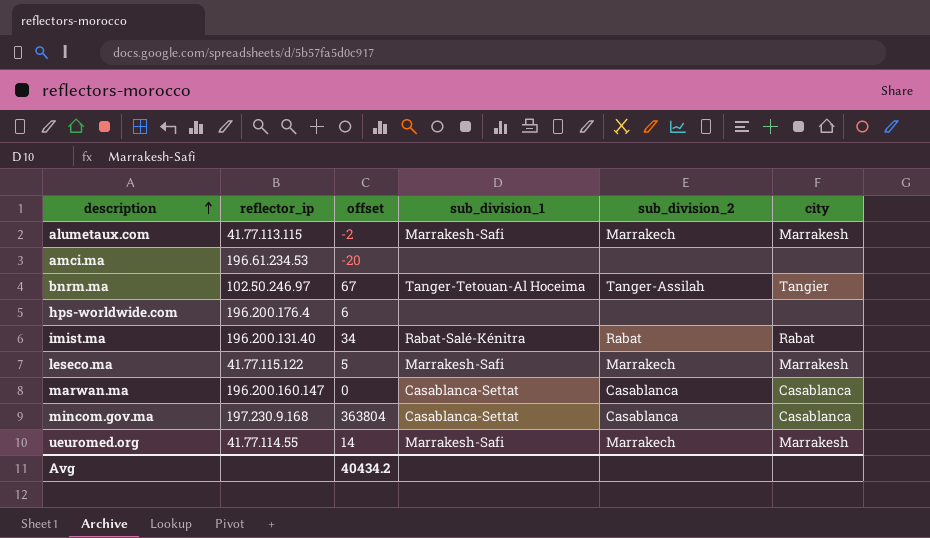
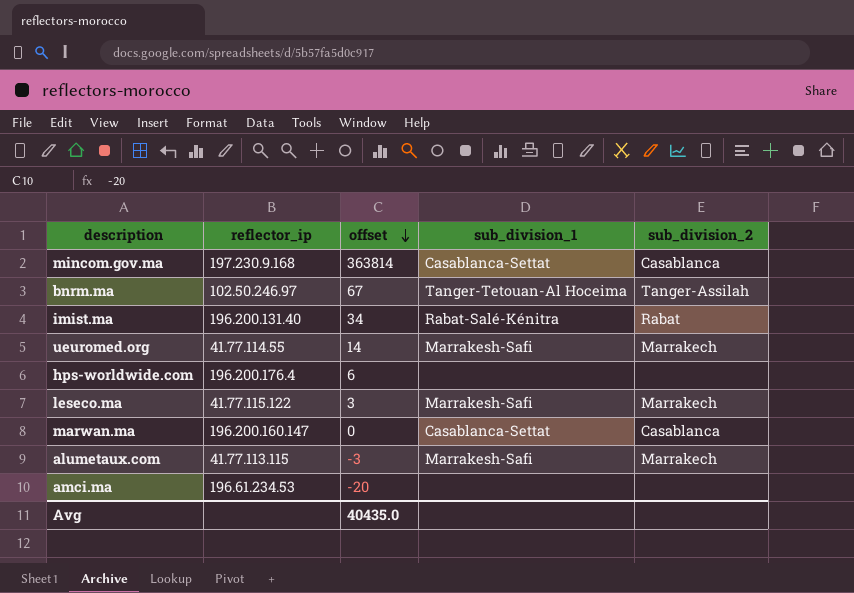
row order: description ascending -> offset descending
column city | position: 6 -> none
mincom.gov.ma | offset: 363804 -> 363814
leseco.ma | offset: 5 -> 3
alumetaux.com | offset: -2 -> -3
Avg | offset: 40434.2 -> 40435.0

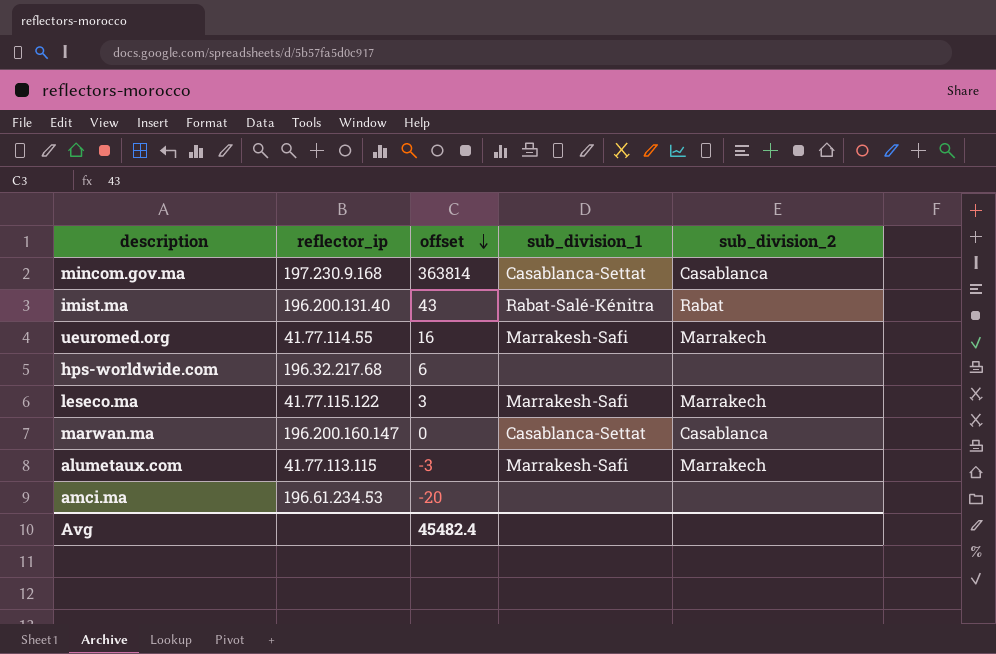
row bnrm.ma: 102.50.246.97 | 67 | Tanger-Tetouan-Al Hoceima | Tanger-Assilah -> none
imist.ma | offset: 34 -> 43
ueuromed.org | offset: 14 -> 16
hps-worldwide.com | reflector_ip: 196.200.176.4 -> 196.32.217.68
Avg | offset: 40435.0 -> 45482.4

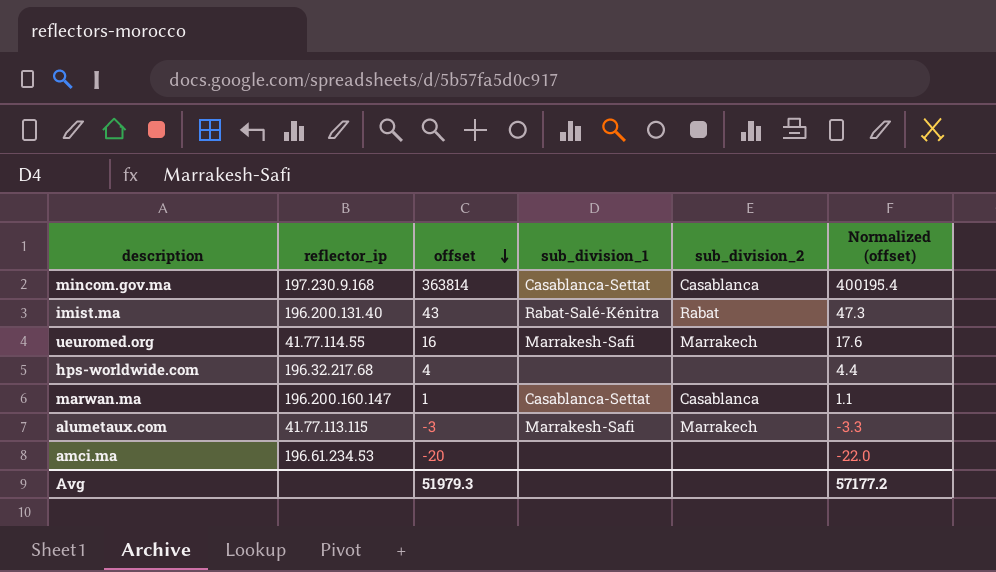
column Normalized (offset) | formula: none -> [offset] * 1.1
row leseco.ma: 41.77.115.122 | 3 | Marrakesh-Safi | Marrakech -> none
hps-worldwide.com | offset: 6 -> 4
marwan.ma | offset: 0 -> 1
Avg | offset: 45482.4 -> 51979.3

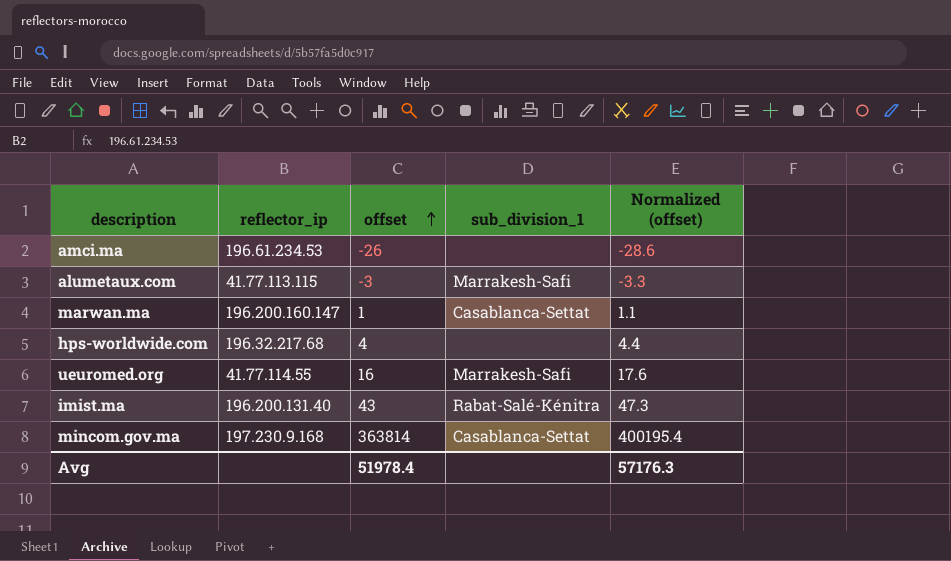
row order: offset descending -> offset ascending
column sub_division_2 | position: 5 -> none
amci.ma | offset: -20 -> -26
amci.ma | Normalized (offset): -22.0 -> -28.6
Avg | offset: 51979.3 -> 51978.4
Avg | Normalized (offset): 57177.2 -> 57176.3

